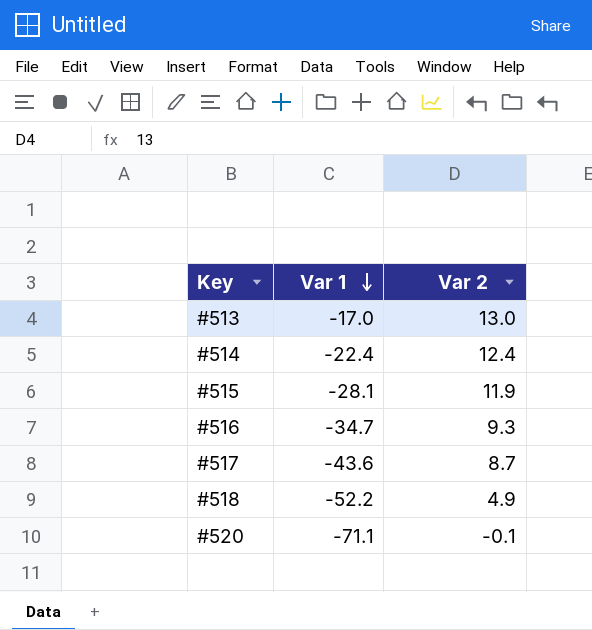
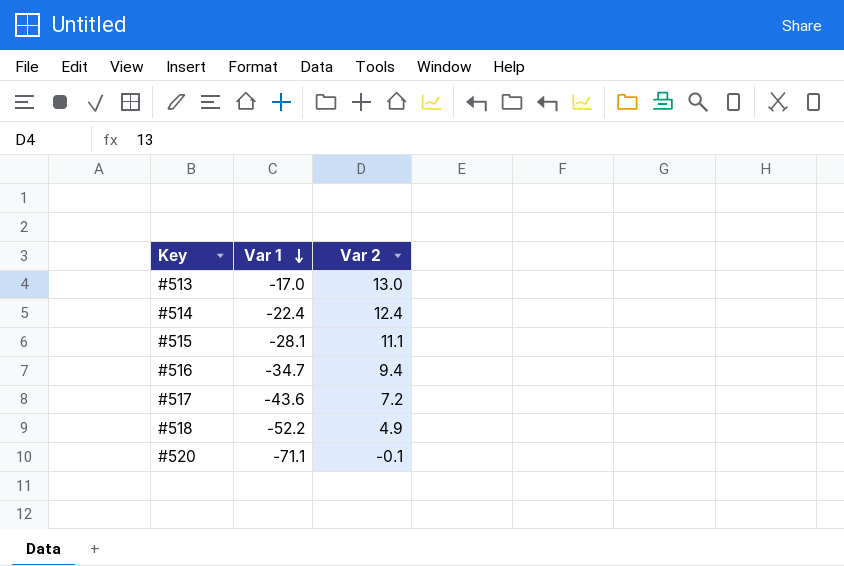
#515 | Var 2: 11.9 -> 11.1
#516 | Var 2: 9.3 -> 9.4
#517 | Var 2: 8.7 -> 7.2

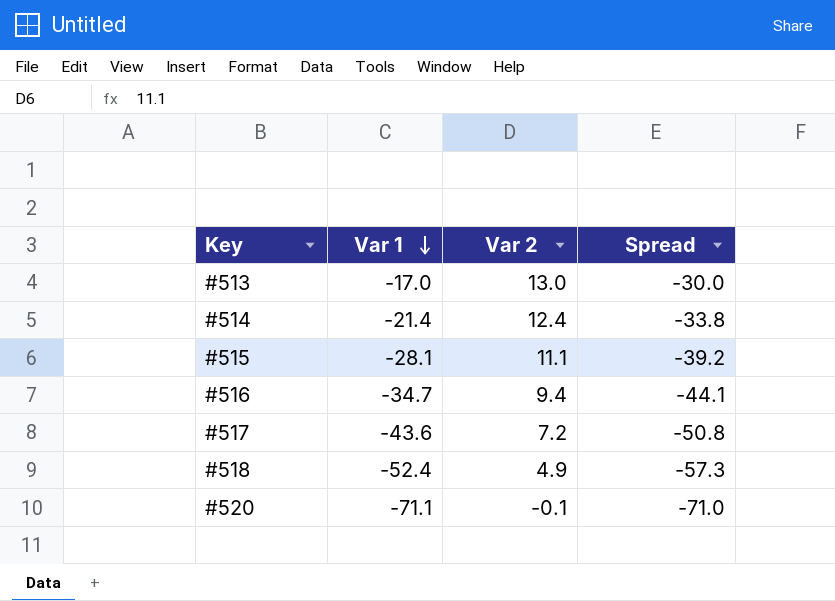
column Spread | formula: none -> [Var 1] - [Var 2]
#514 | Var 1: -22.4 -> -21.4
#518 | Var 1: -52.2 -> -52.4

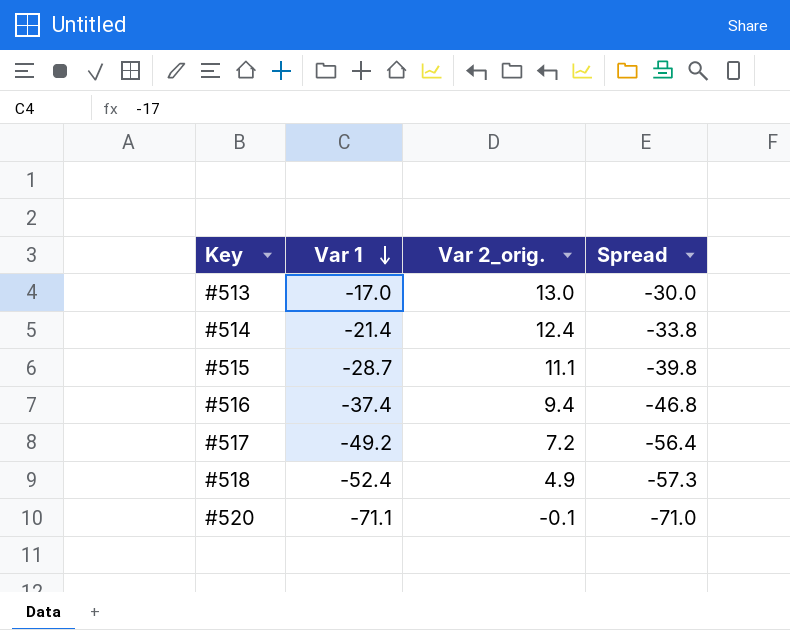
column name: Var 2 -> Var 2_orig.
#515 | Var 1: -28.1 -> -28.7
#515 | Spread: -39.2 -> -39.8
#516 | Var 1: -34.7 -> -37.4
#516 | Spread: -44.1 -> -46.8
#517 | Var 1: -43.6 -> -49.2
#517 | Spread: -50.8 -> -56.4

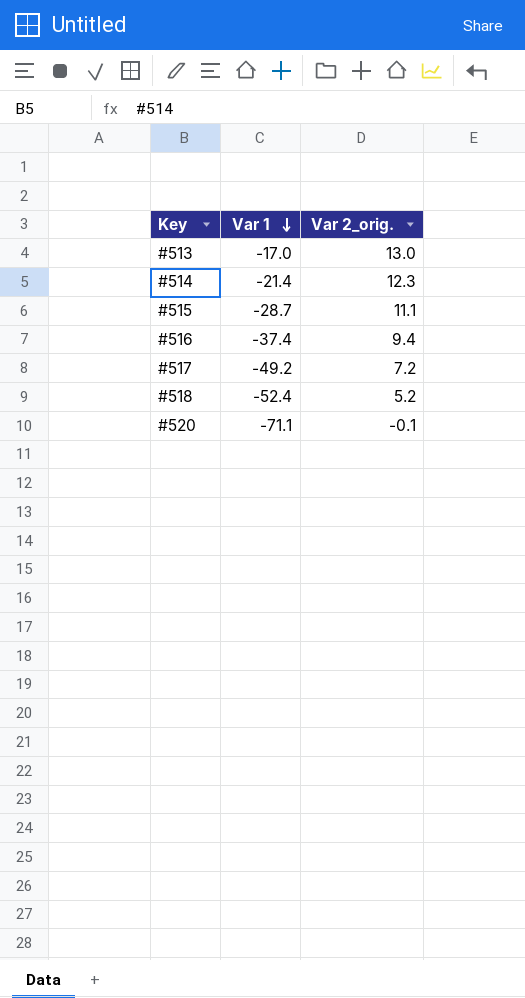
column Spread | formula: [Var 1] - [Var 2_orig.] -> none
#514 | Var 2_orig.: 12.4 -> 12.3
#518 | Var 2_orig.: 4.9 -> 5.2

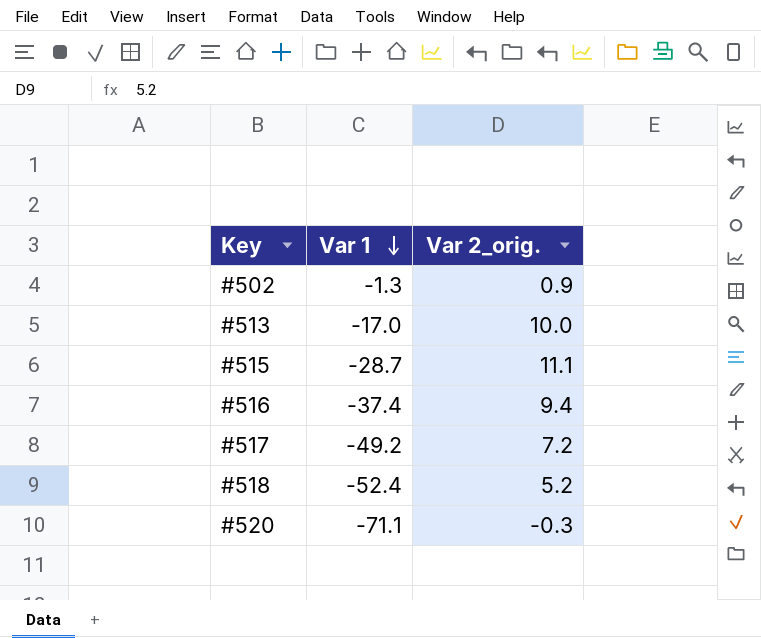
row #514: -21.4 | 12.3 -> none
row #502: none -> -1.3 | 0.9
#513 | Var 2_orig.: 13.0 -> 10.0
#520 | Var 2_orig.: -0.1 -> -0.3

